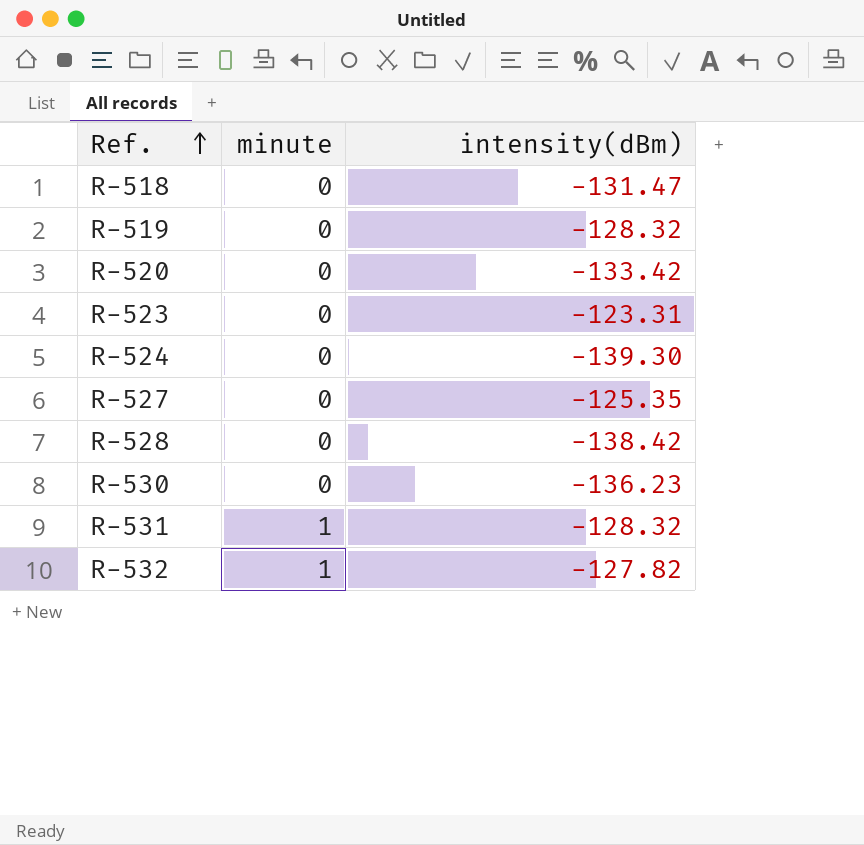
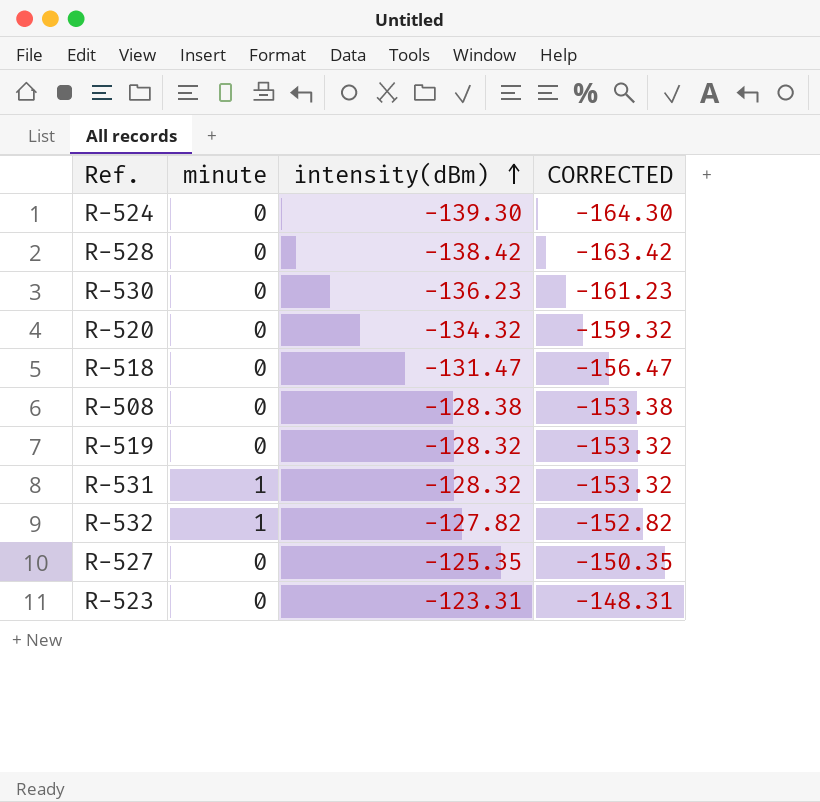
row order: Ref. ascending -> intensity(dBm) ascending
column CORRECTED | formula: none -> [intensity(dBm)] - 25
R-520 | intensity(dBm): -133.42 -> -134.32
row R-508: none -> 0 | -128.38 | -153.38

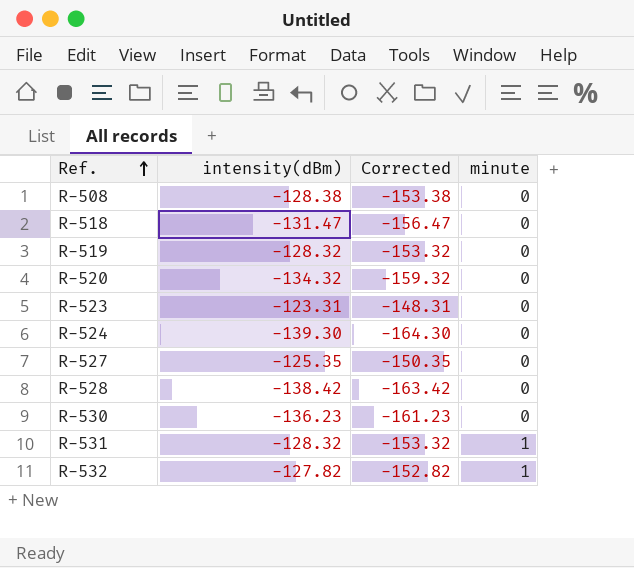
row order: intensity(dBm) ascending -> Ref. ascending
column name: CORRECTED -> Corrected
column minute | position: 2 -> 4

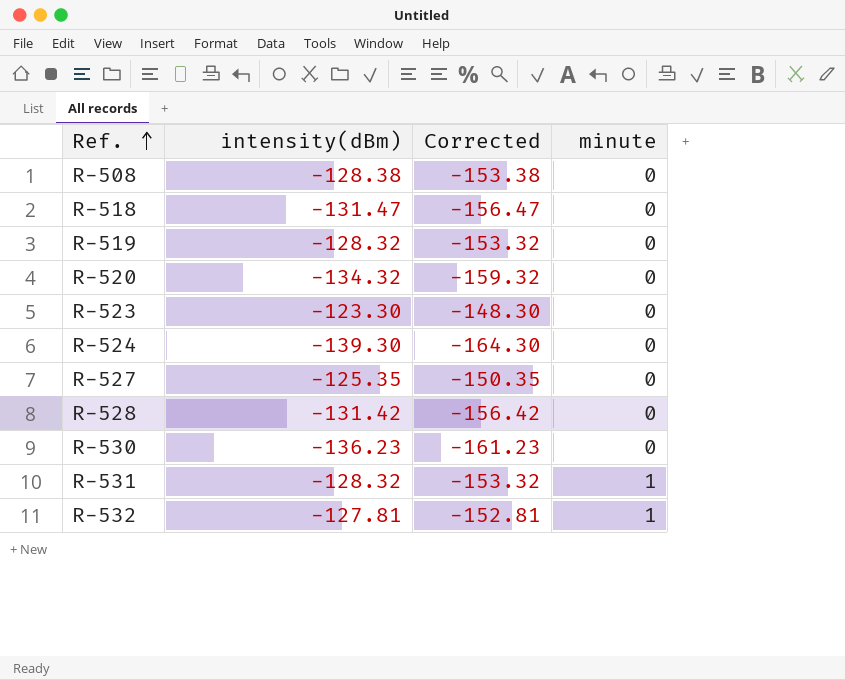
R-523 | intensity(dBm): -123.31 -> -123.30
R-523 | Corrected: -148.31 -> -148.30
R-528 | intensity(dBm): -138.42 -> -131.42
R-528 | Corrected: -163.42 -> -156.42
R-532 | intensity(dBm): -127.82 -> -127.81
R-532 | Corrected: -152.82 -> -152.81

